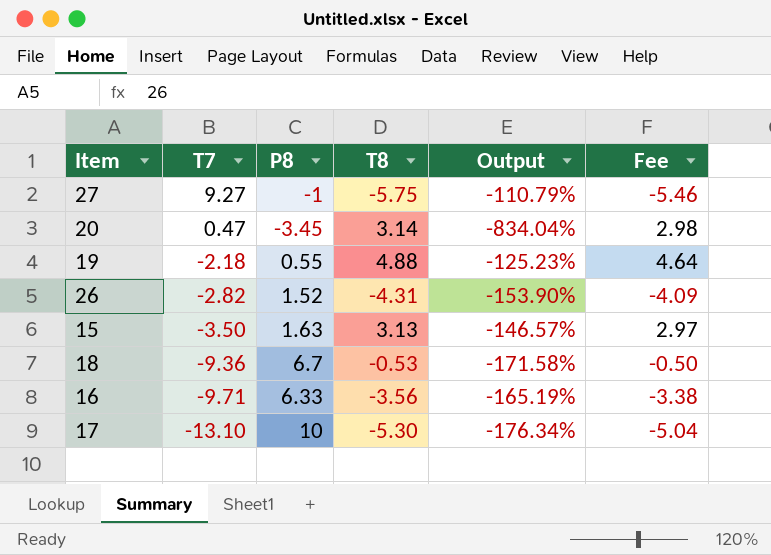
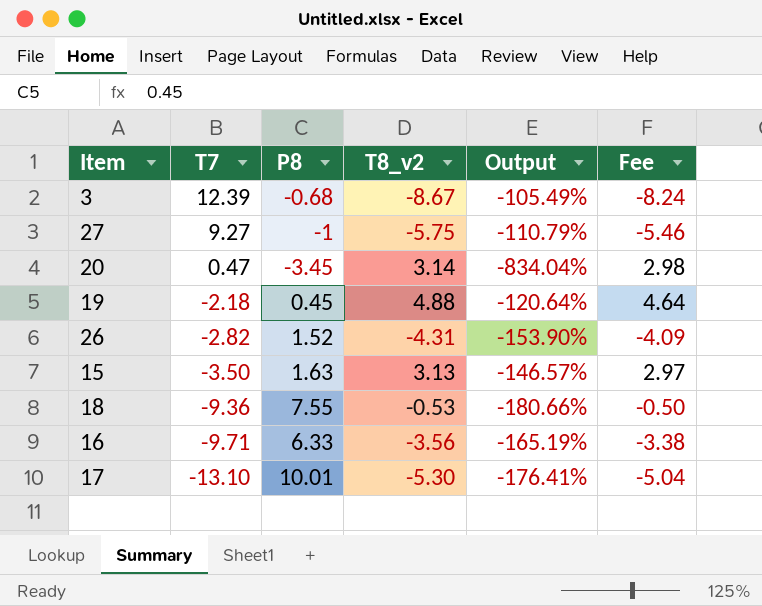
column name: T8 -> T8_v2
row 3: none -> 12.39 | -0.68 | -8.67 | -105.49% | -8.24
19 | P8: 0.55 -> 0.45
19 | Output: -125.23% -> -120.64%
18 | P8: 6.7 -> 7.55
18 | Output: -171.58% -> -180.66%
17 | P8: 10 -> 10.01
17 | Output: -176.34% -> -176.41%

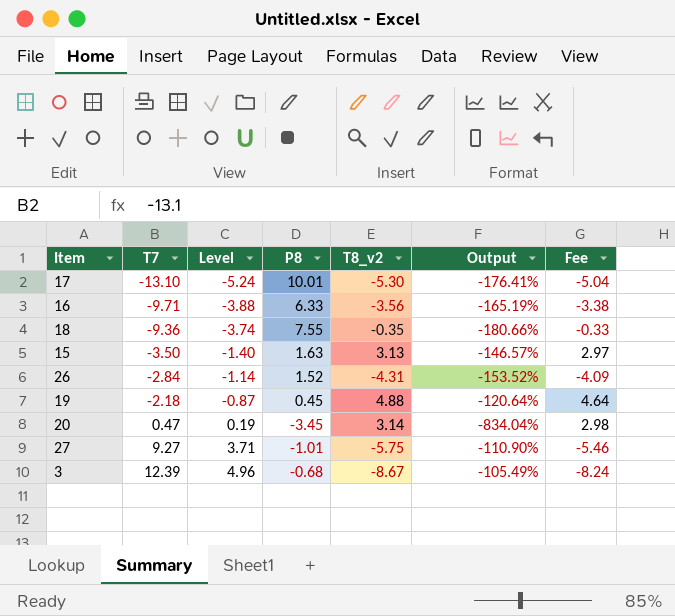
row order: T7 descending -> T7 ascending
column Level | formula: none -> [T7] * 0.4
18 | T8_v2: -0.53 -> -0.35
18 | Fee: -0.50 -> -0.33
26 | T7: -2.82 -> -2.84
26 | Output: -153.90% -> -153.52%
27 | P8: -1 -> -1.01
27 | Output: -110.79% -> -110.90%

